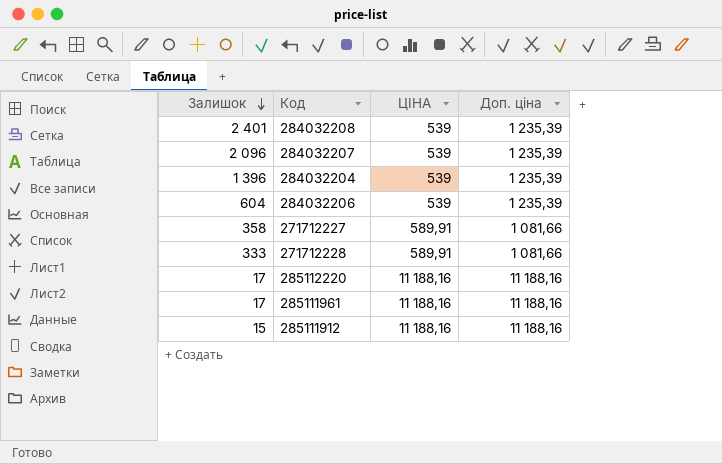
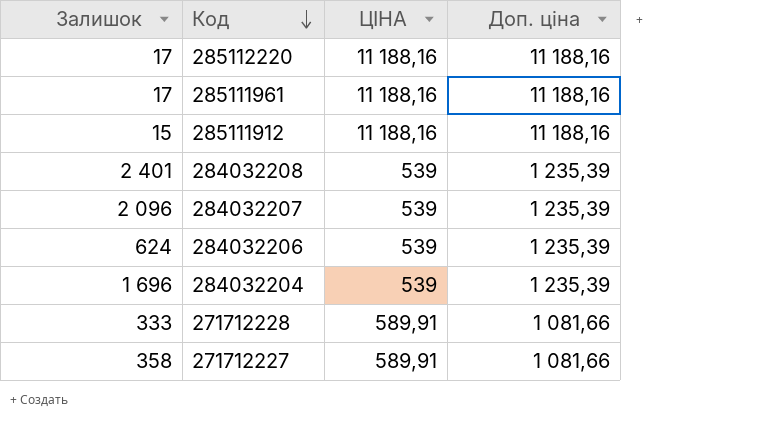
row order: Залишок descending -> Код descending
284032206 | Залишок: 604 -> 624
284032204 | Залишок: 1 396 -> 1 696

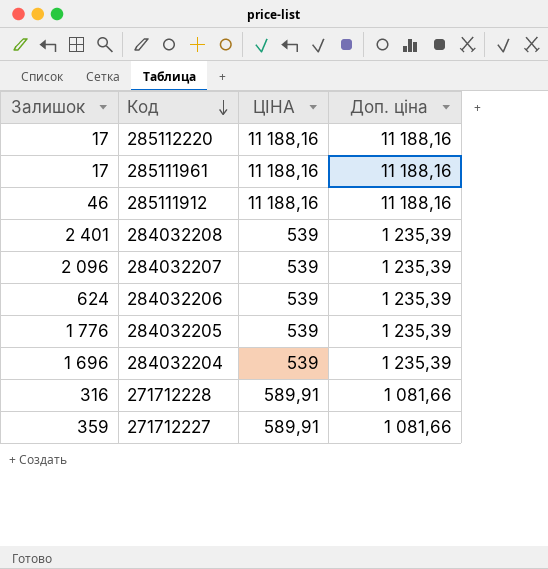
285111912 | Залишок: 15 -> 46
row 284032205: none -> 1 776 | 539 | 1 235,39
271712228 | Залишок: 333 -> 316
271712227 | Залишок: 358 -> 359

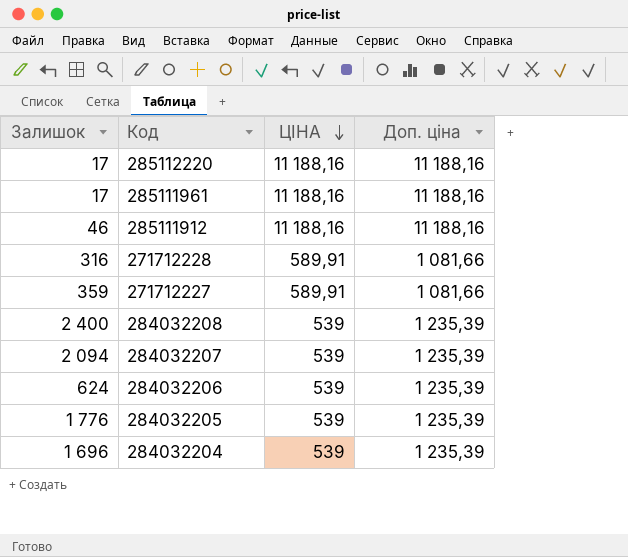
row order: Код descending -> ЦІНА descending
284032208 | Залишок: 2 401 -> 2 400
284032207 | Залишок: 2 096 -> 2 094

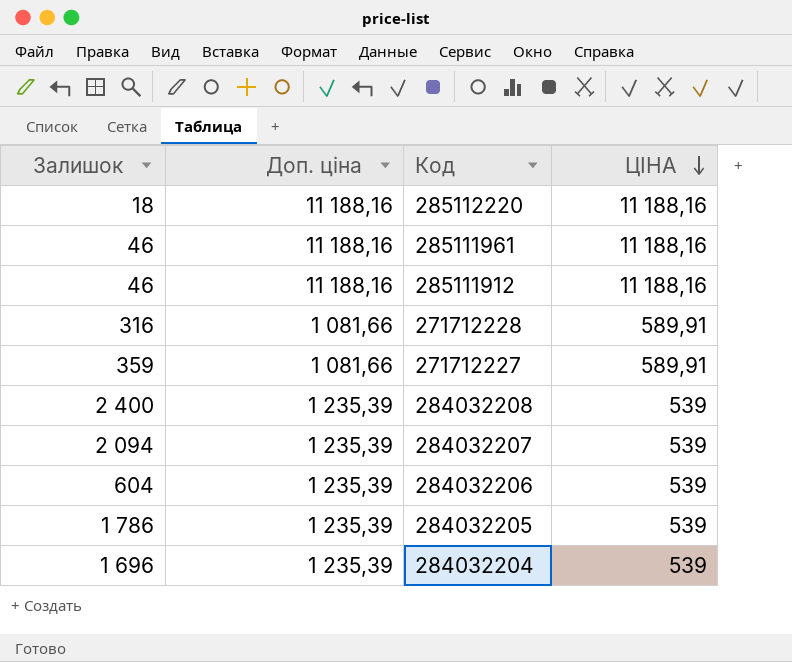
column Доп. ціна | position: 4 -> 2
285112220 | Залишок: 17 -> 18
285111961 | Залишок: 17 -> 46
284032206 | Залишок: 624 -> 604
284032205 | Залишок: 1 776 -> 1 786

